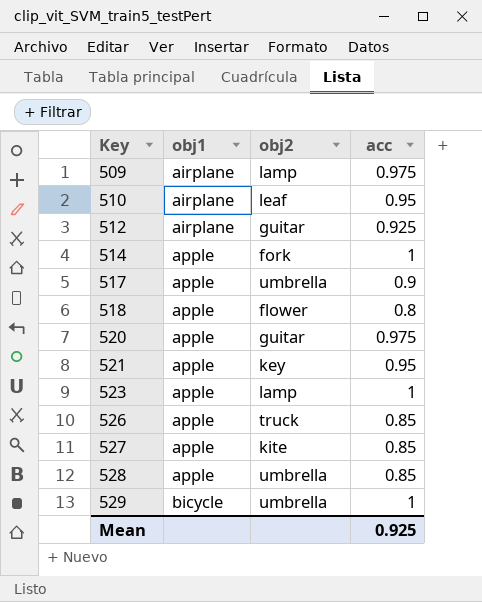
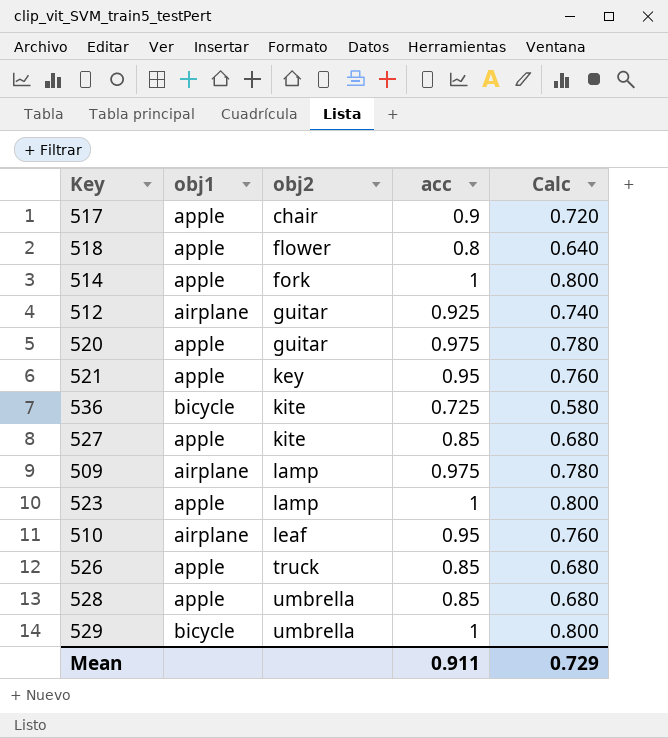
row order: Key ascending -> obj2 ascending
column Calc | formula: none -> [acc] * 0.8
517 | obj2: umbrella -> chair
row 536: none -> bicycle | kite | 0.725 | 0.580
Mean | acc: 0.925 -> 0.911

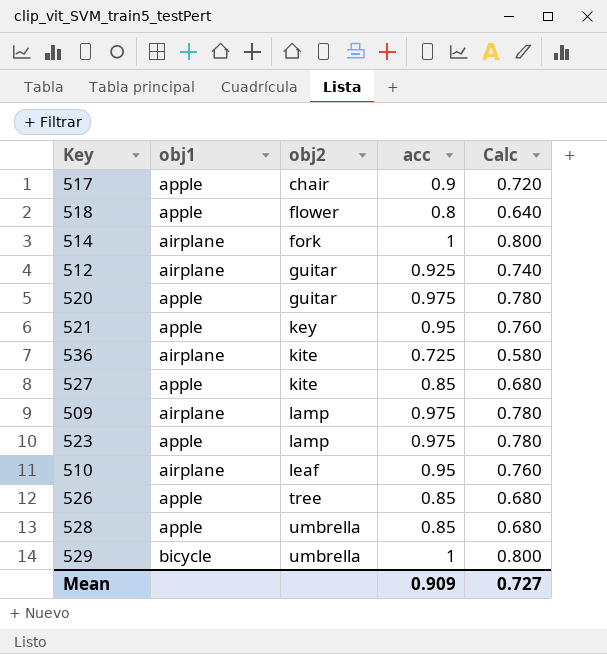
514 | obj1: apple -> airplane
536 | obj1: bicycle -> airplane
523 | acc: 1 -> 0.975
523 | Calc: 0.800 -> 0.780
526 | obj2: truck -> tree
Mean | acc: 0.911 -> 0.909
Mean | Calc: 0.729 -> 0.727

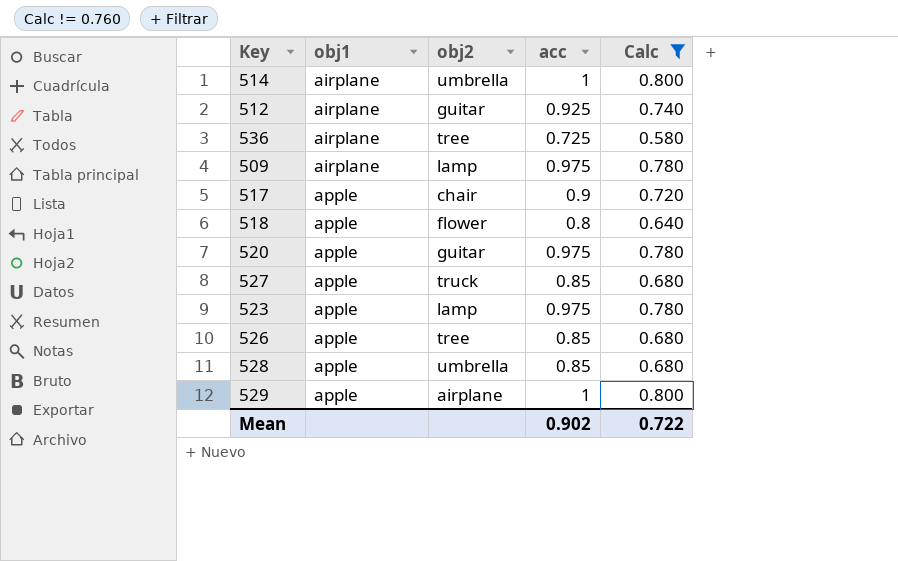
filter: none -> Calc != 0.760
row order: obj2 ascending -> obj1 ascending
514 | obj2: fork -> umbrella
536 | obj2: kite -> tree
527 | obj2: kite -> truck
529 | obj1: bicycle -> apple
529 | obj2: umbrella -> airplane
Mean | acc: 0.909 -> 0.902
Mean | Calc: 0.727 -> 0.722

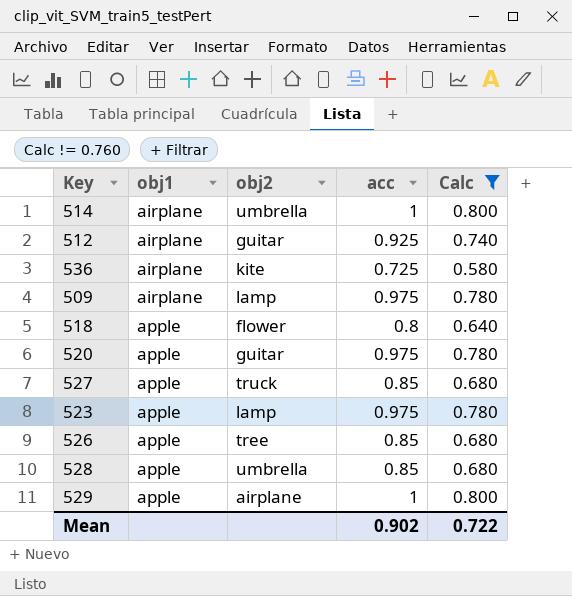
row 517: apple | chair | 0.9 | 0.720 -> none
536 | obj2: tree -> kite

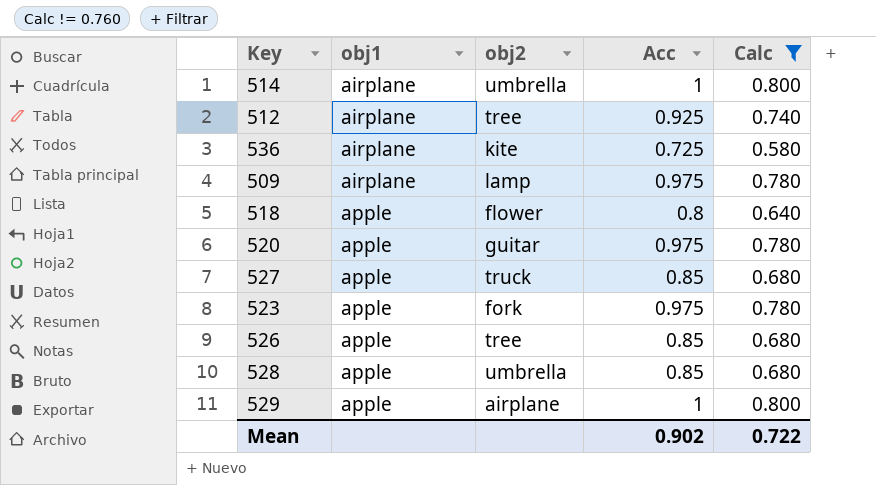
column name: acc -> Acc
512 | obj2: guitar -> tree
523 | obj2: lamp -> fork

